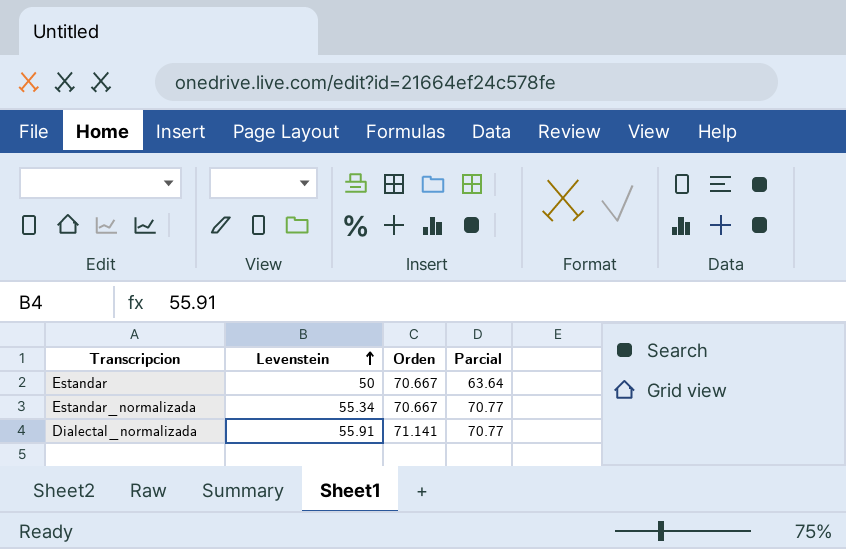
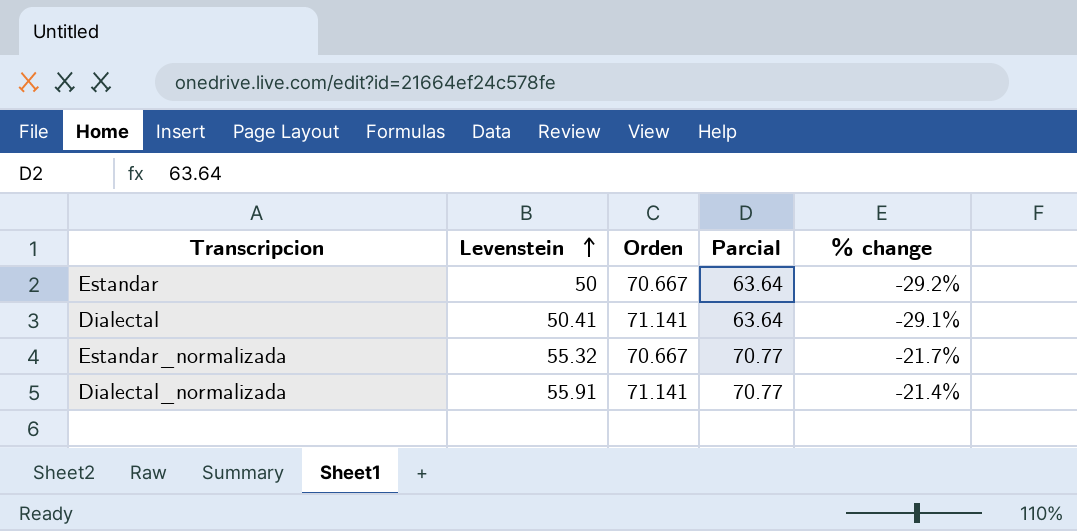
column % change | formula: none -> ([Levenstein] - [Orden]) / [Orden]
row Dialectal: none -> 50.41 | 71.141 | 63.64 | -29.1%
Estandar_normalizada | Levenstein: 55.34 -> 55.32

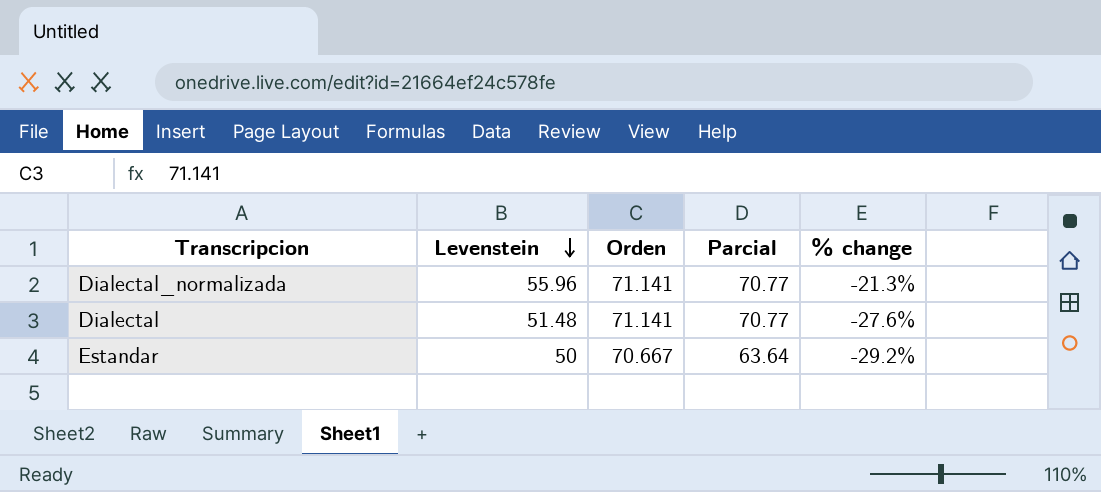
row order: Levenstein ascending -> Levenstein descending
row Estandar_normalizada: 55.32 | 70.667 | 70.77 | -21.7% -> none
Dialectal_normalizada | Levenstein: 55.91 -> 55.96
Dialectal_normalizada | % change: -21.4% -> -21.3%
Dialectal | Levenstein: 50.41 -> 51.48
Dialectal | Parcial: 63.64 -> 70.77
Dialectal | % change: -29.1% -> -27.6%

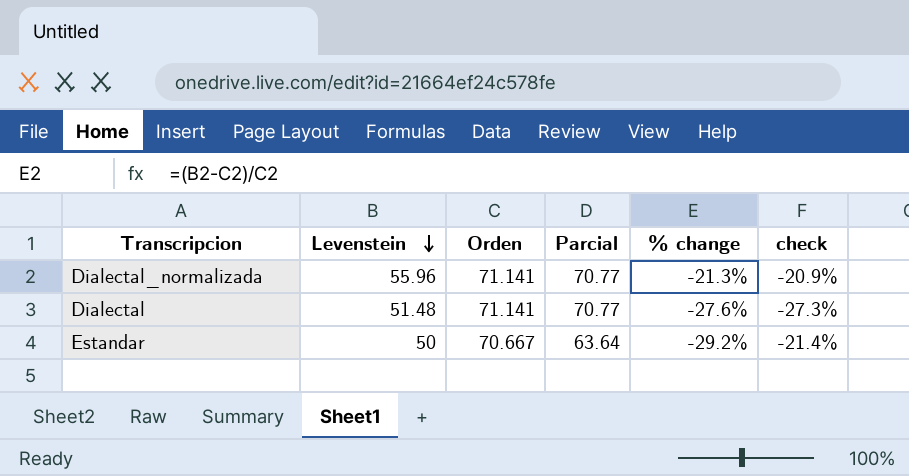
column check | formula: none -> ([Levenstein] - [Parcial]) / [Parcial]

